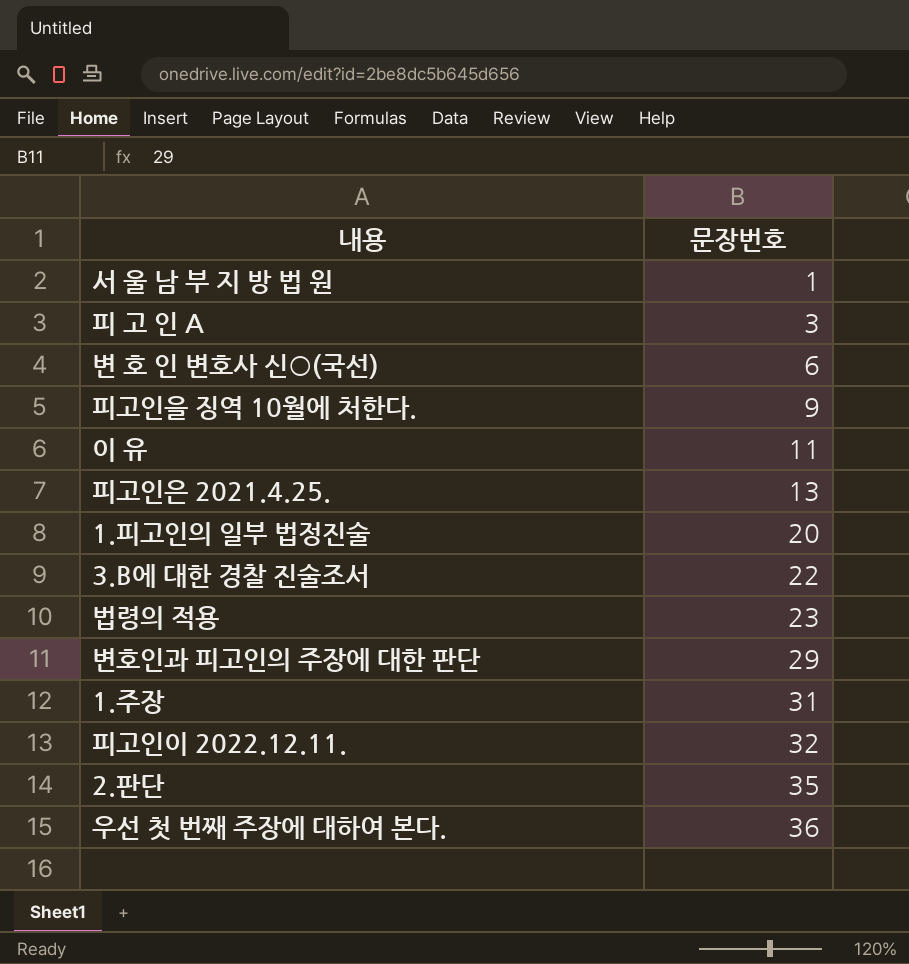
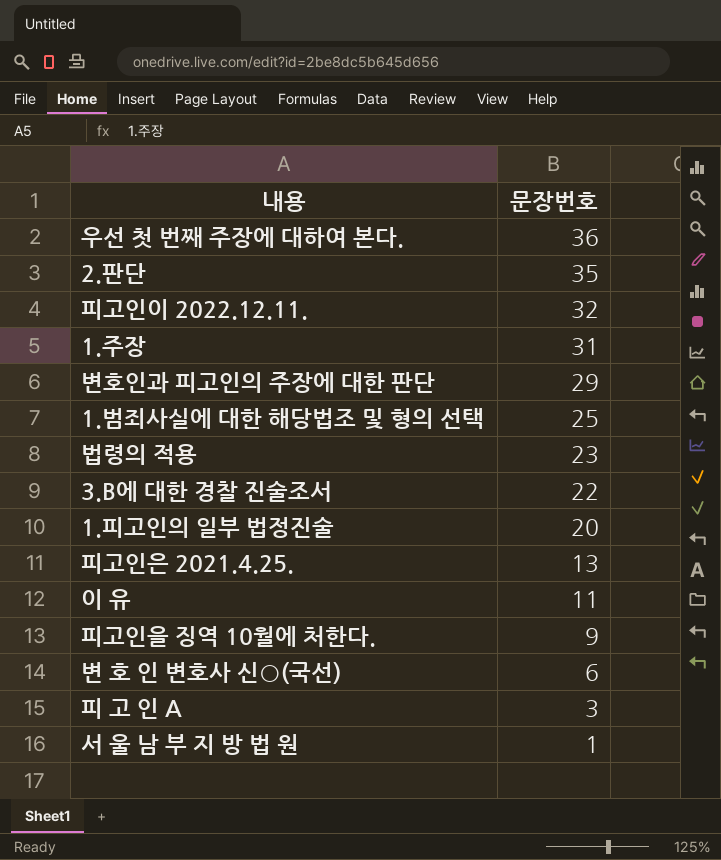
row order: 문장번호 ascending -> 문장번호 descending
row 1.범죄사실에 대한 해당법조 및 형의 선택: none -> 25

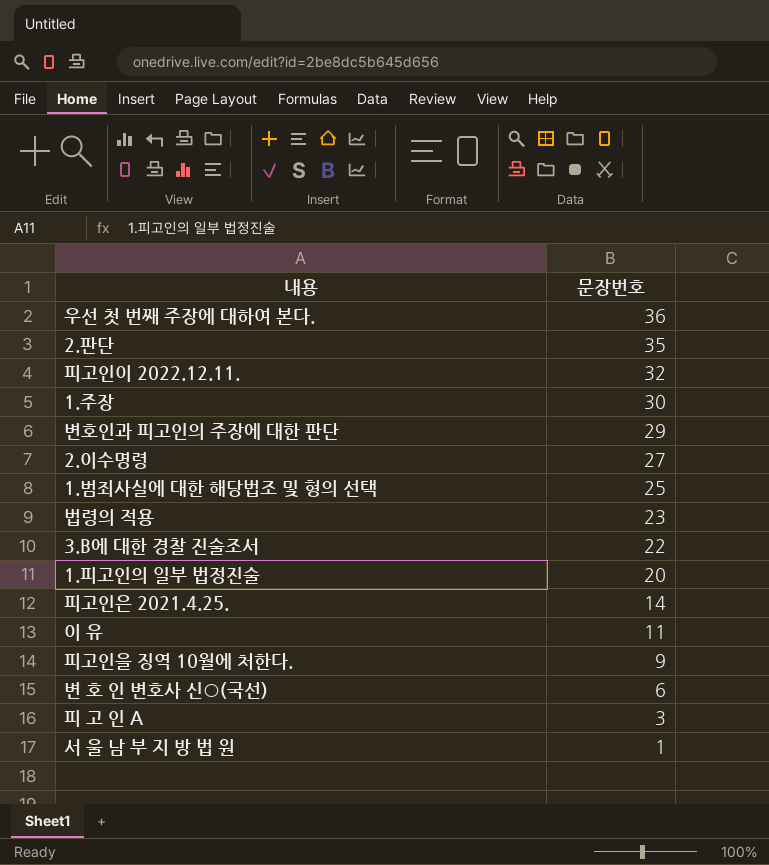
1.주장 | 문장번호: 31 -> 30
row 2.이수명령: none -> 27
피고인은 2021.4.25. | 문장번호: 13 -> 14

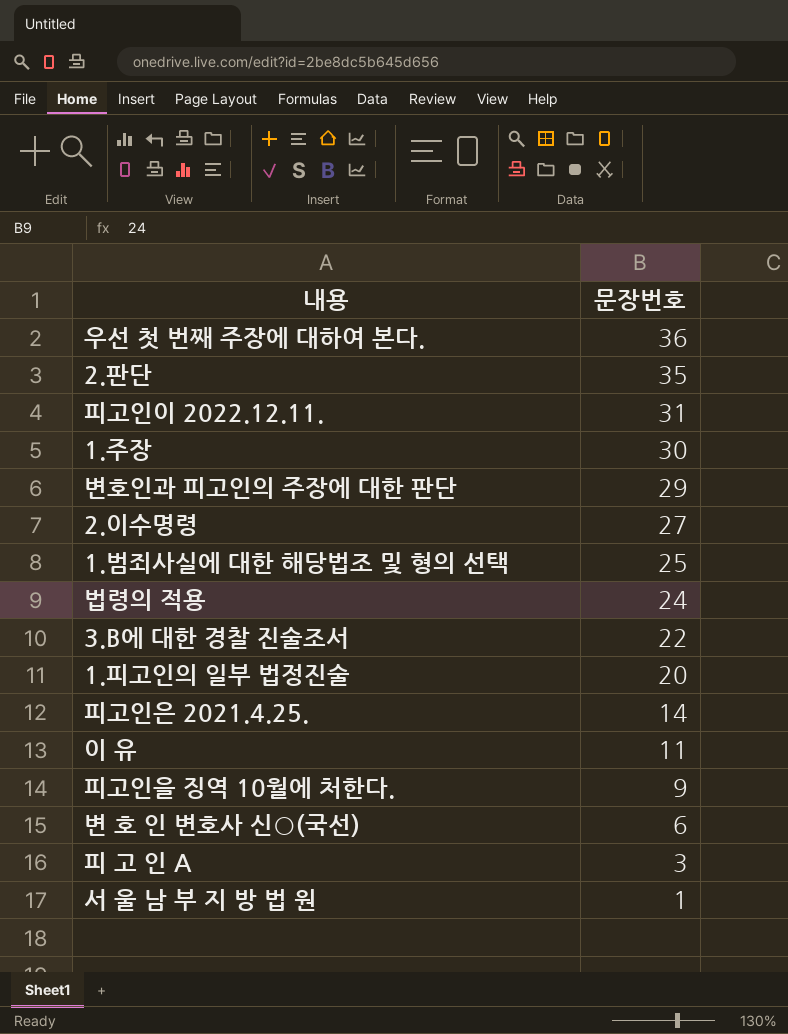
피고인이 2022.12.11. | 문장번호: 32 -> 31
법령의 적용 | 문장번호: 23 -> 24

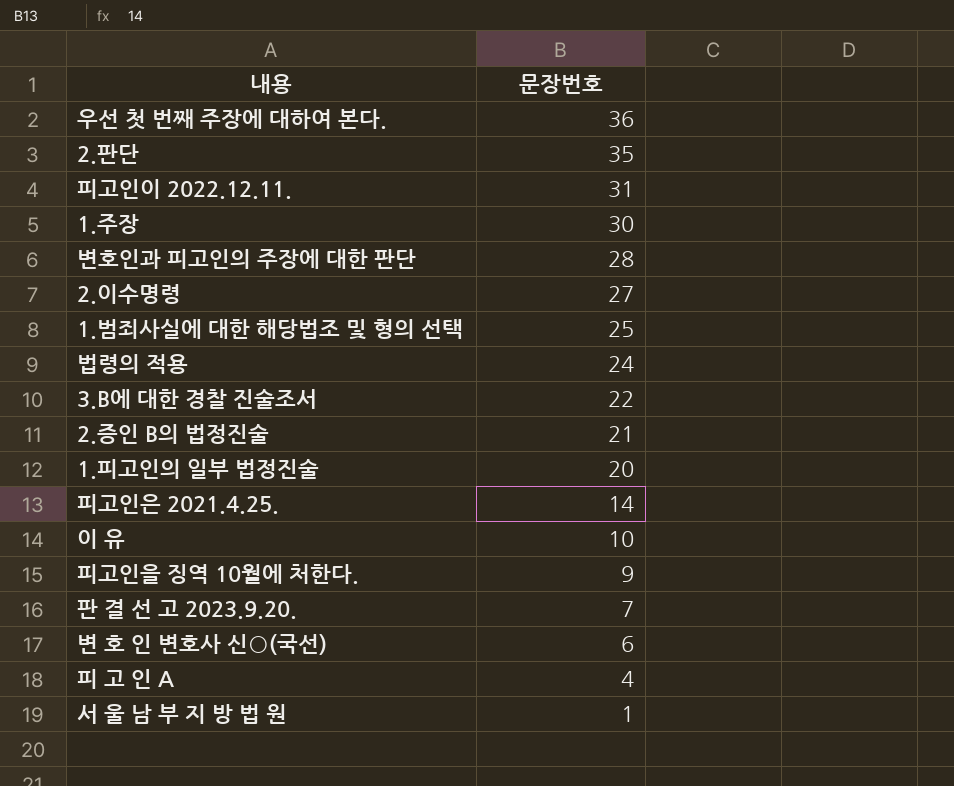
변호인과 피고인의 주장에 대한 판단 | 문장번호: 29 -> 28
row 2.증인 B의 법정진술: none -> 21
이 유 | 문장번호: 11 -> 10
row 판 결 선 고 2023.9.20.: none -> 7
피 고 인 A | 문장번호: 3 -> 4

